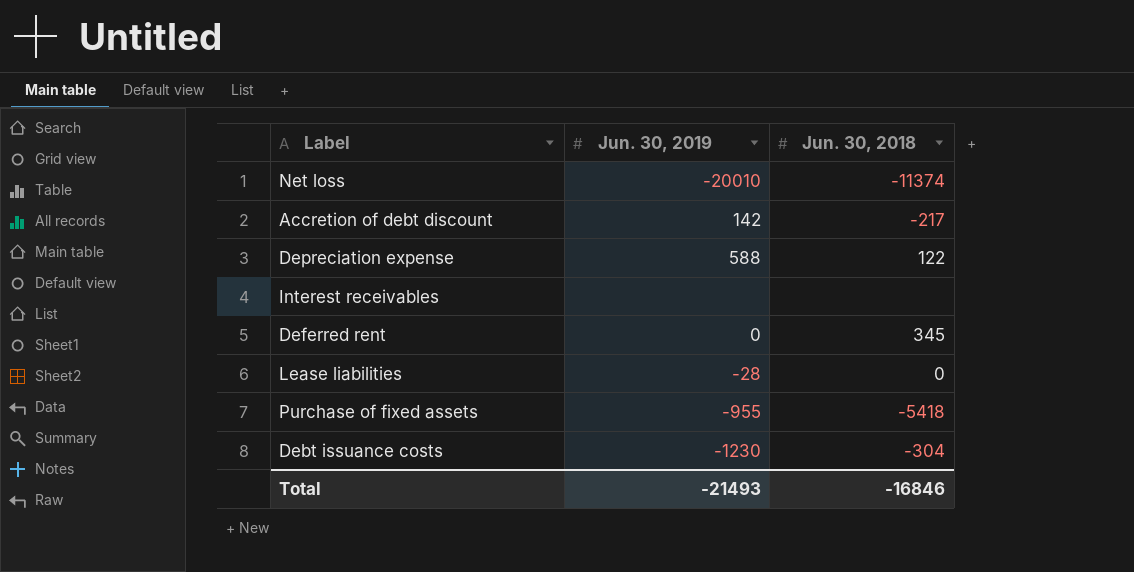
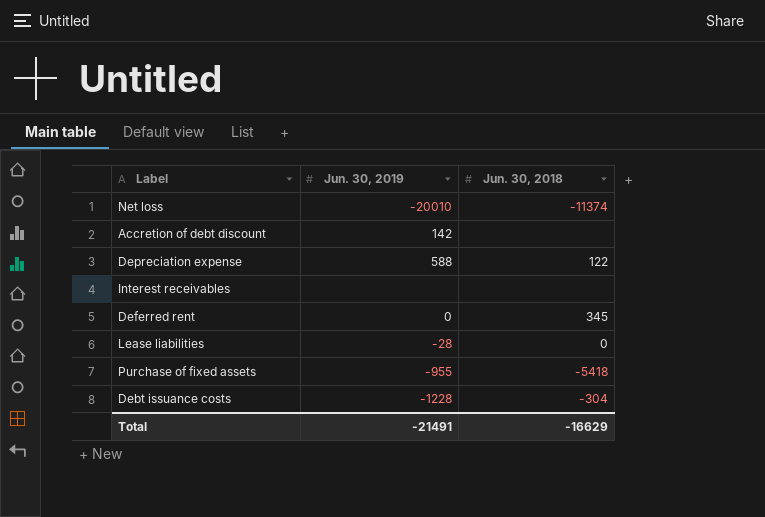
Accretion of debt discount | Jun. 30, 2018: -217 -> none
Debt issuance costs | Jun. 30, 2019: -1230 -> -1228
Total | Jun. 30, 2019: -21493 -> -21491
Total | Jun. 30, 2018: -16846 -> -16629

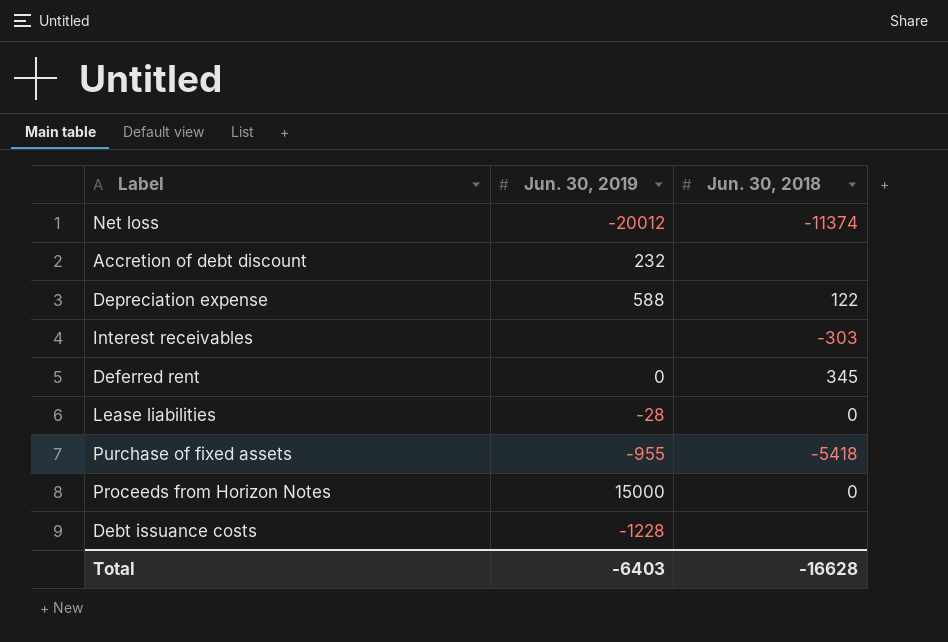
Net loss | Jun. 30, 2019: -20010 -> -20012
Accretion of debt discount | Jun. 30, 2019: 142 -> 232
Interest receivables | Jun. 30, 2018: none -> -303
row Proceeds from Horizon Notes: none -> 15000 | 0
Debt issuance costs | Jun. 30, 2018: -304 -> none
Total | Jun. 30, 2019: -21491 -> -6403
Total | Jun. 30, 2018: -16629 -> -16628

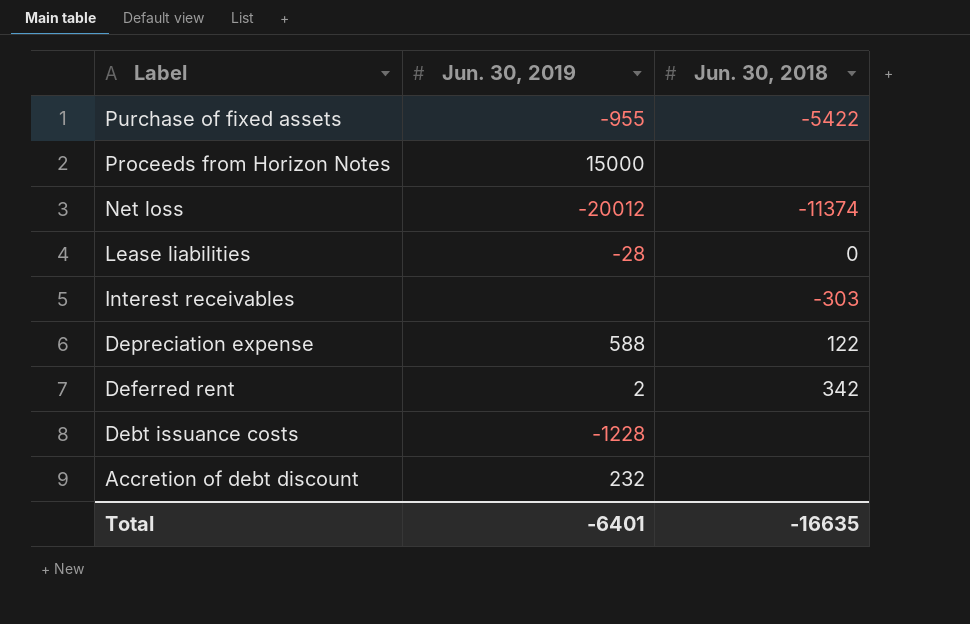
row order: none -> Label descending
Purchase of fixed assets | Jun. 30, 2018: -5418 -> -5422
Proceeds from Horizon Notes | Jun. 30, 2018: 0 -> none
Deferred rent | Jun. 30, 2019: 0 -> 2
Deferred rent | Jun. 30, 2018: 345 -> 342
Total | Jun. 30, 2019: -6403 -> -6401
Total | Jun. 30, 2018: -16628 -> -16635

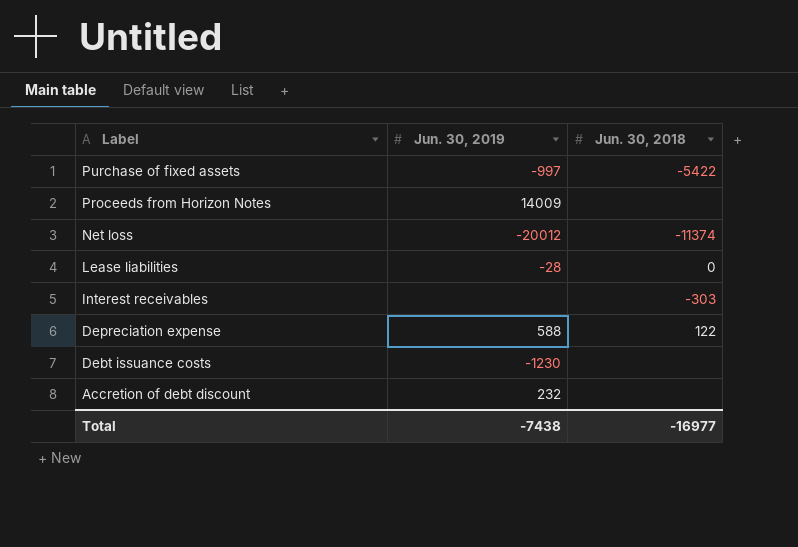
row Deferred rent: 2 | 342 -> none
Purchase of fixed assets | Jun. 30, 2019: -955 -> -997
Proceeds from Horizon Notes | Jun. 30, 2019: 15000 -> 14009
Debt issuance costs | Jun. 30, 2019: -1228 -> -1230
Total | Jun. 30, 2019: -6401 -> -7438
Total | Jun. 30, 2018: -16635 -> -16977

